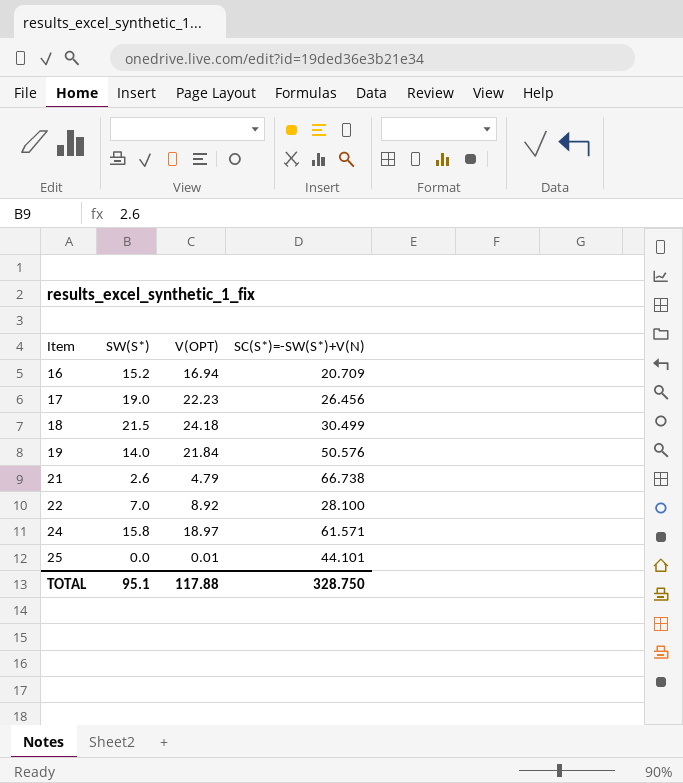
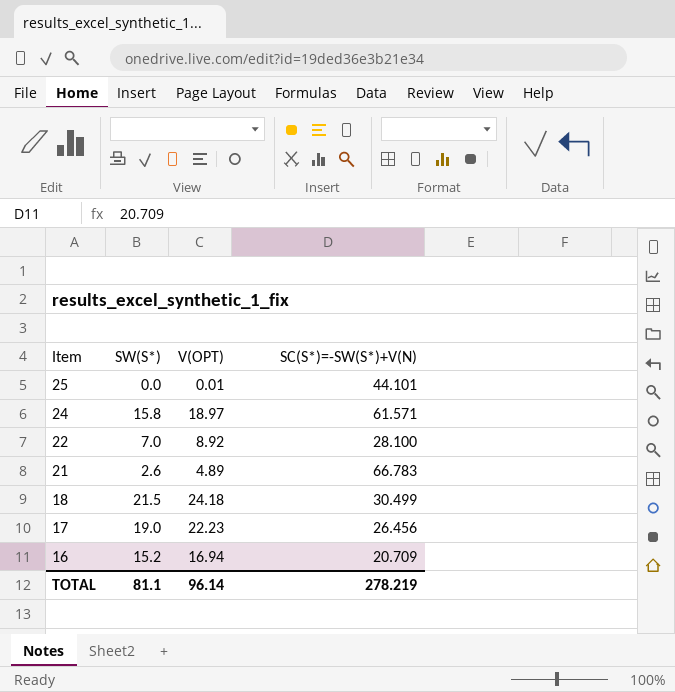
row order: Item ascending -> Item descending
row 19: 14.0 | 21.84 | 50.576 -> none
21 | V(OPT): 4.79 -> 4.89
21 | SC(S*)=-SW(S*)+V(N): 66.738 -> 66.783
TOTAL | SW(S*): 95.1 -> 81.1
TOTAL | V(OPT): 117.88 -> 96.14
TOTAL | SC(S*)=-SW(S*)+V(N): 328.750 -> 278.219

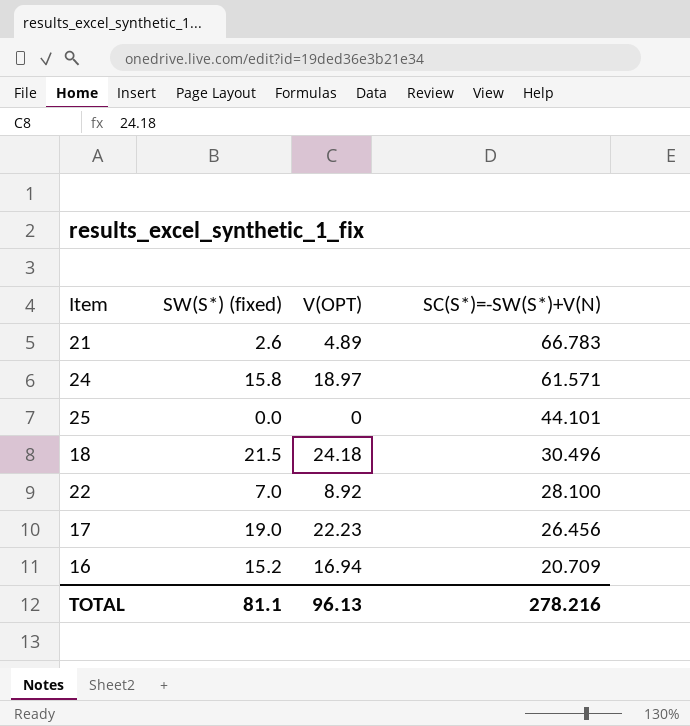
row order: Item descending -> SC(S*)=-SW(S*)+V(N) descending
column name: SW(S*) -> SW(S*) (fixed)
25 | V(OPT): 0.01 -> 0
18 | SC(S*)=-SW(S*)+V(N): 30.499 -> 30.496
TOTAL | V(OPT): 96.14 -> 96.13
TOTAL | SC(S*)=-SW(S*)+V(N): 278.219 -> 278.216

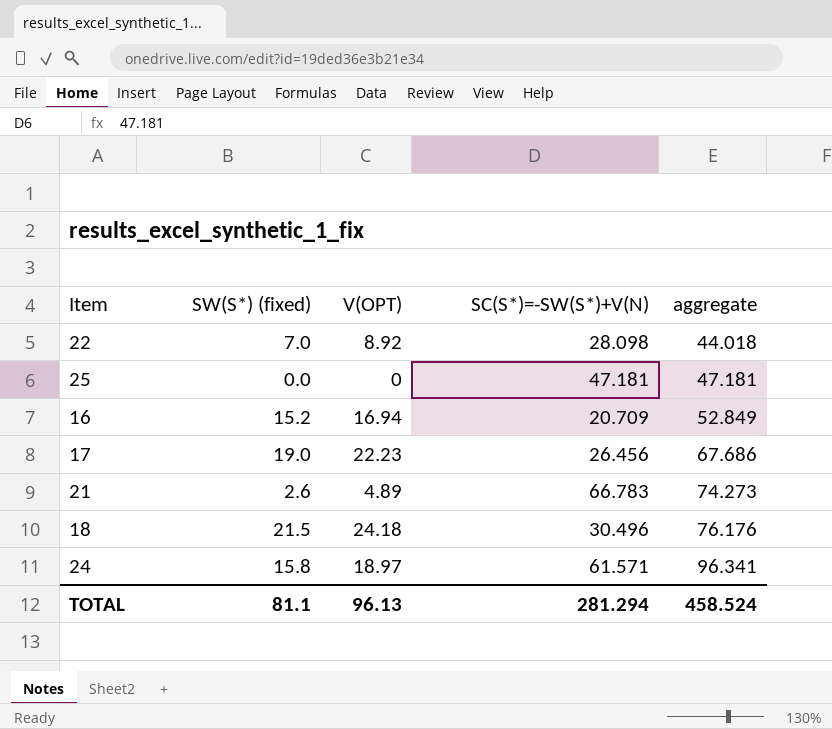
row order: SC(S*)=-SW(S*)+V(N) descending -> aggregate ascending
column aggregate | formula: none -> [SW(S*) (fixed)] + [V(OPT)] + [SC(S*)=-SW(S*)+V(N)]
22 | SC(S*)=-SW(S*)+V(N): 28.100 -> 28.098
25 | SC(S*)=-SW(S*)+V(N): 44.101 -> 47.181
TOTAL | SC(S*)=-SW(S*)+V(N): 278.216 -> 281.294

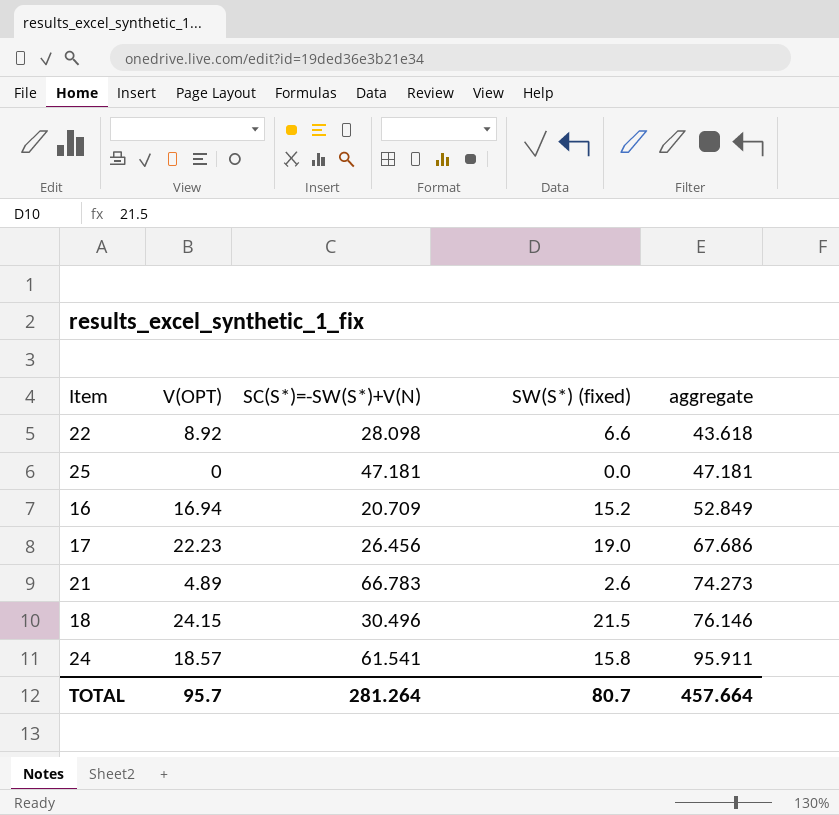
column SW(S*) (fixed) | position: 2 -> 4
22 | SW(S*) (fixed): 7.0 -> 6.6
22 | aggregate: 44.018 -> 43.618
18 | V(OPT): 24.18 -> 24.15
18 | aggregate: 76.176 -> 76.146
24 | V(OPT): 18.97 -> 18.57
24 | SC(S*)=-SW(S*)+V(N): 61.571 -> 61.541
24 | aggregate: 96.341 -> 95.911
TOTAL | V(OPT): 96.13 -> 95.7
TOTAL | SC(S*)=-SW(S*)+V(N): 281.294 -> 281.264
TOTAL | SW(S*) (fixed): 81.1 -> 80.7
TOTAL | aggregate: 458.524 -> 457.664

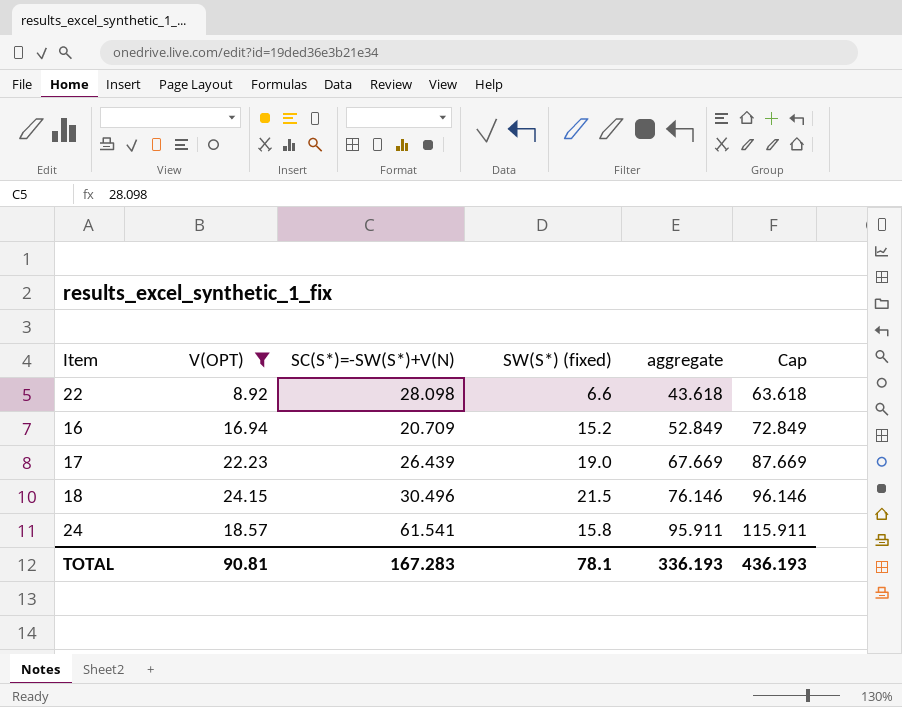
filter: none -> V(OPT) >= 8.92
column Cap | formula: none -> [aggregate] + 20
17 | SC(S*)=-SW(S*)+V(N): 26.456 -> 26.439
17 | aggregate: 67.686 -> 67.669
TOTAL | V(OPT): 95.7 -> 90.81
TOTAL | SC(S*)=-SW(S*)+V(N): 281.264 -> 167.283
TOTAL | SW(S*) (fixed): 80.7 -> 78.1
TOTAL | aggregate: 457.664 -> 336.193

